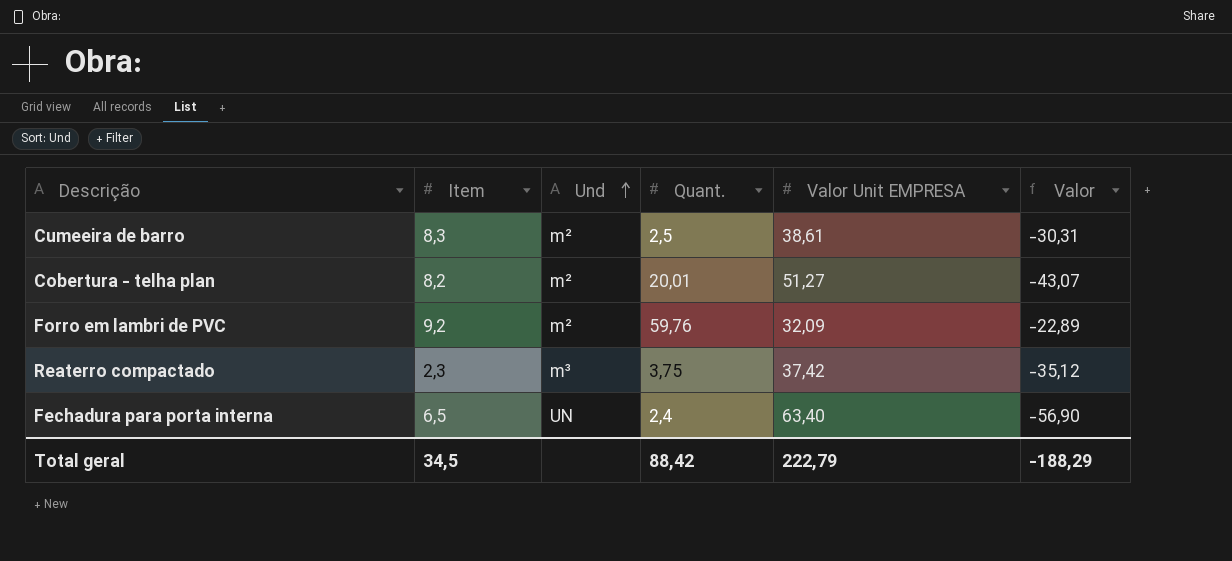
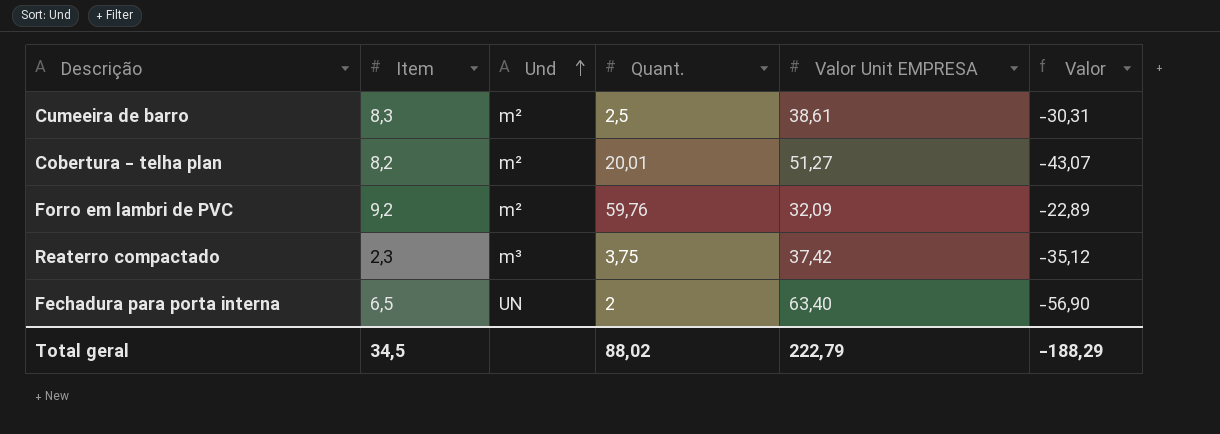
Fechadura para porta interna | Quant.: 2,4 -> 2
Total geral | Quant.: 88,42 -> 88,02

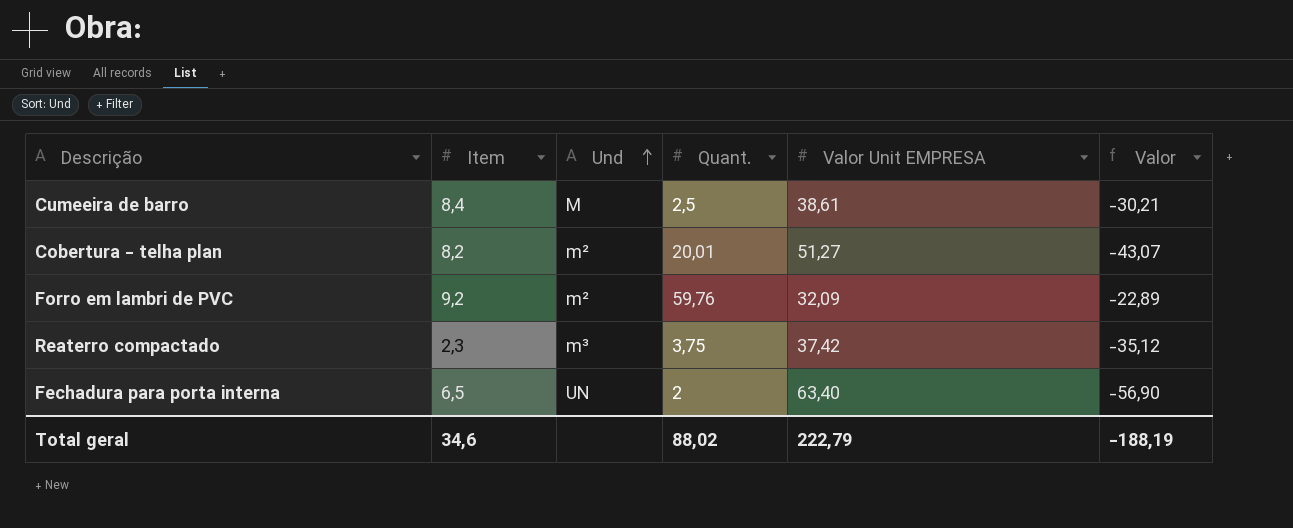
Cumeeira de barro | Item: 8,3 -> 8,4
Cumeeira de barro | Und: m² -> M
Cumeeira de barro | Valor: -30,31 -> -30,21
Total geral | Item: 34,5 -> 34,6
Total geral | Valor: -188,29 -> -188,19

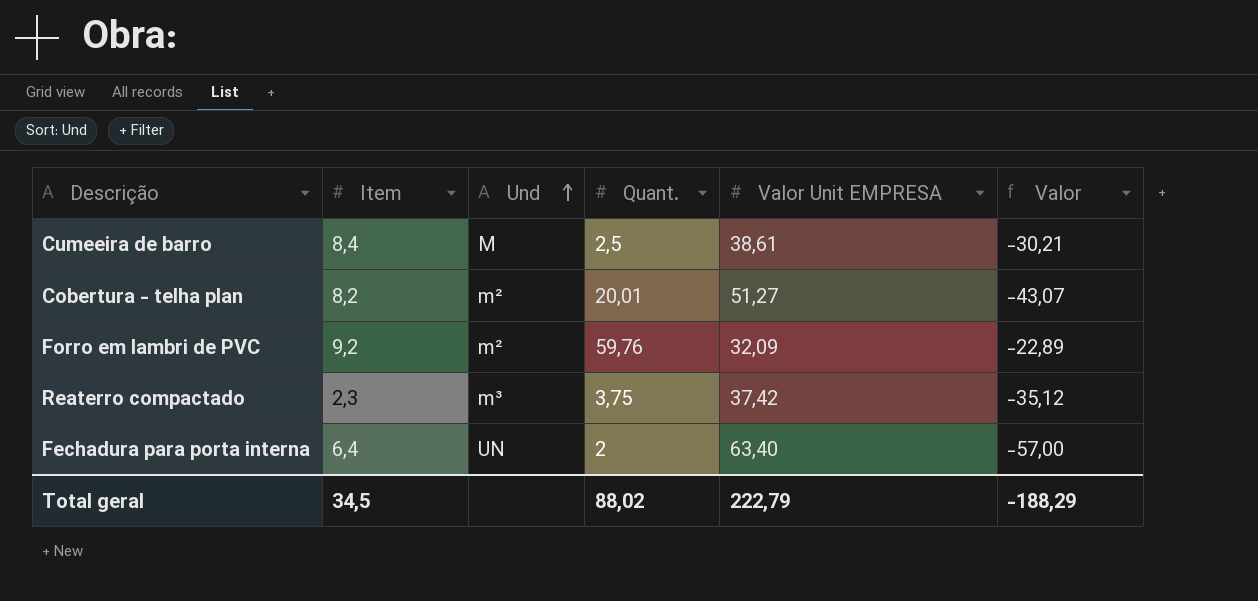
Fechadura para porta interna | Item: 6,5 -> 6,4
Fechadura para porta interna | Valor: -56,90 -> -57,00
Total geral | Item: 34,6 -> 34,5
Total geral | Valor: -188,19 -> -188,29

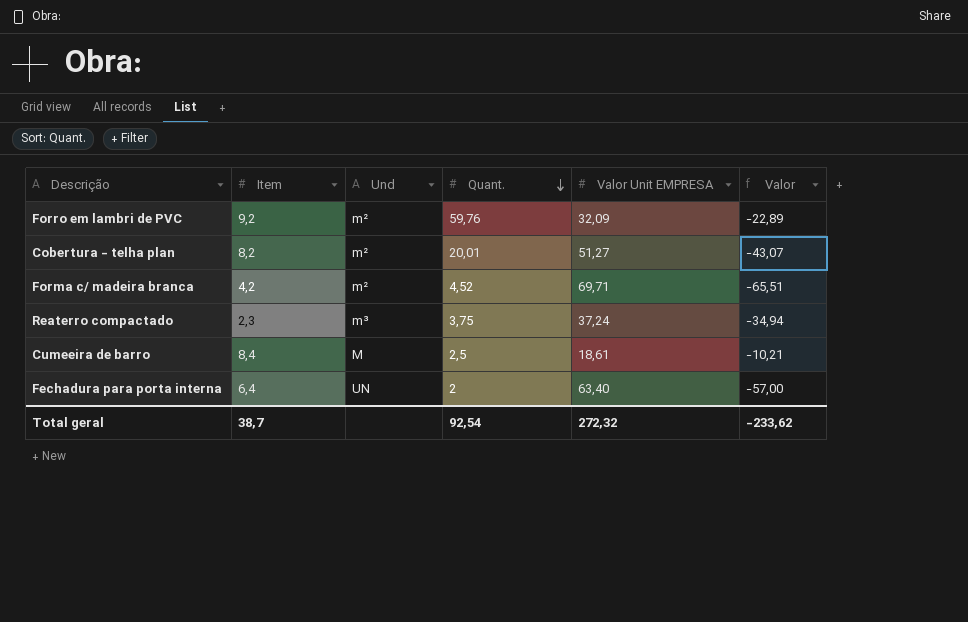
row order: Und ascending -> Quant. descending
row Forma c/ madeira branca: none -> 4,2 | m² | 4,52 | 69,71 | -65,51
Reaterro compactado | Valor Unit EMPRESA: 37,42 -> 37,24
Reaterro compactado | Valor: -35,12 -> -34,94
Cumeeira de barro | Valor Unit EMPRESA: 38,61 -> 18,61
Cumeeira de barro | Valor: -30,21 -> -10,21
Total geral | Item: 34,5 -> 38,7
Total geral | Quant.: 88,02 -> 92,54
Total geral | Valor Unit EMPRESA: 222,79 -> 272,32
Total geral | Valor: -188,29 -> -233,62

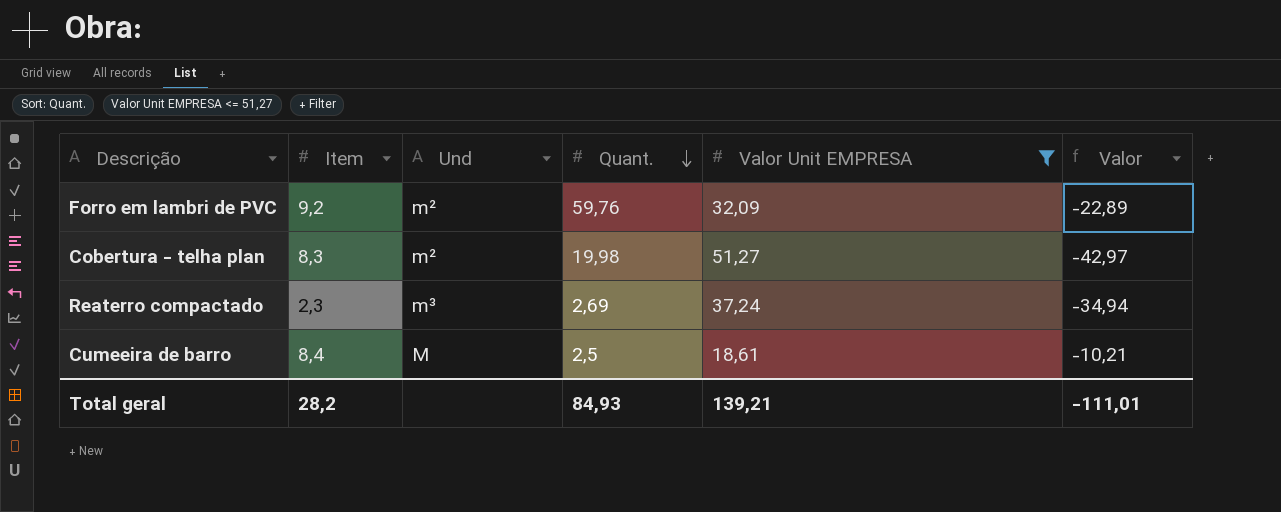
filter: none -> Valor Unit EMPRESA <= 51,27
Cobertura - telha plan | Item: 8,2 -> 8,3
Cobertura - telha plan | Quant.: 20,01 -> 19,98
Cobertura - telha plan | Valor: -43,07 -> -42,97
Reaterro compactado | Quant.: 3,75 -> 2,69
Total geral | Item: 38,7 -> 28,2
Total geral | Quant.: 92,54 -> 84,93
Total geral | Valor Unit EMPRESA: 272,32 -> 139,21
Total geral | Valor: -233,62 -> -111,01

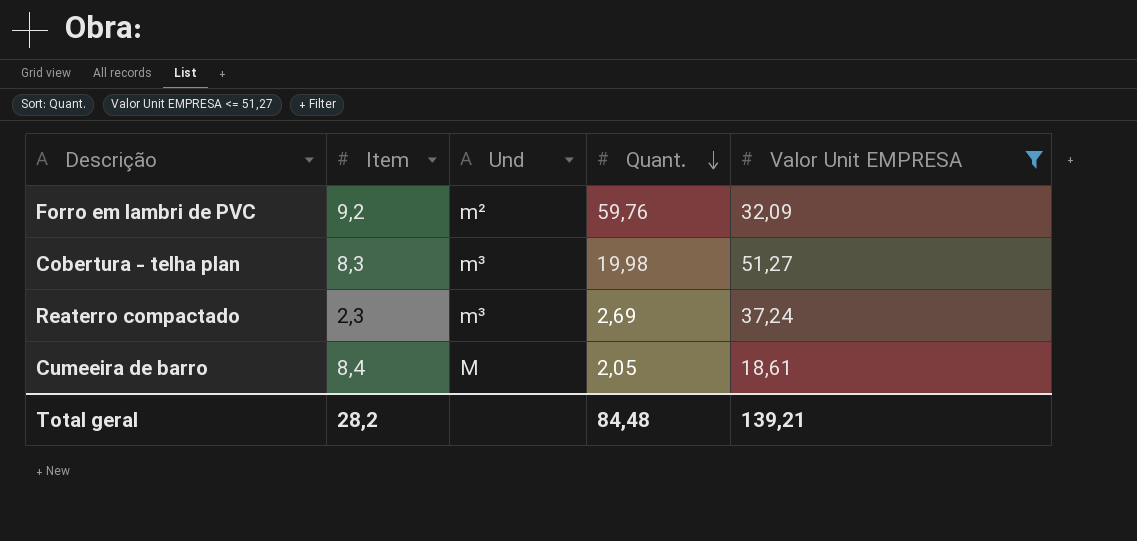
column Valor | formula: [Item] - [Valor Unit EMPRESA] -> none
Cobertura - telha plan | Und: m² -> m³
Cumeeira de barro | Quant.: 2,5 -> 2,05
Total geral | Quant.: 84,93 -> 84,48

